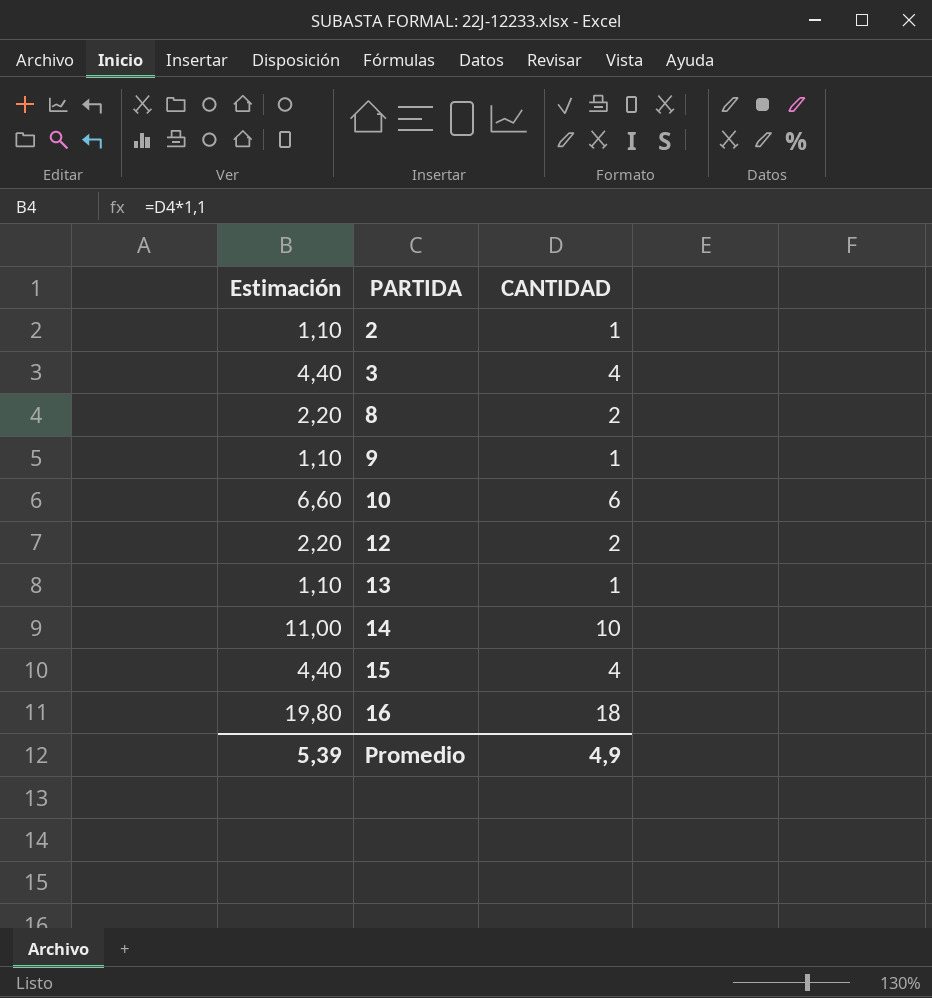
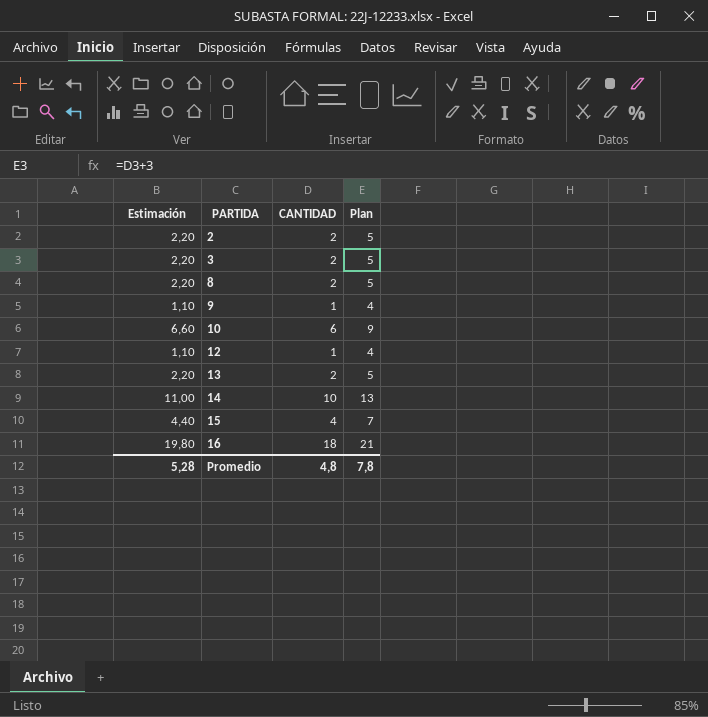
column Plan | formula: none -> [CANTIDAD] + 3
2 | Estimación: 1,10 -> 2,20
2 | CANTIDAD: 1 -> 2
3 | Estimación: 4,40 -> 2,20
3 | CANTIDAD: 4 -> 2
12 | Estimación: 2,20 -> 1,10
12 | CANTIDAD: 2 -> 1
13 | Estimación: 1,10 -> 2,20
13 | CANTIDAD: 1 -> 2
Promedio | Estimación: 5,39 -> 5,28
Promedio | CANTIDAD: 4,9 -> 4,8

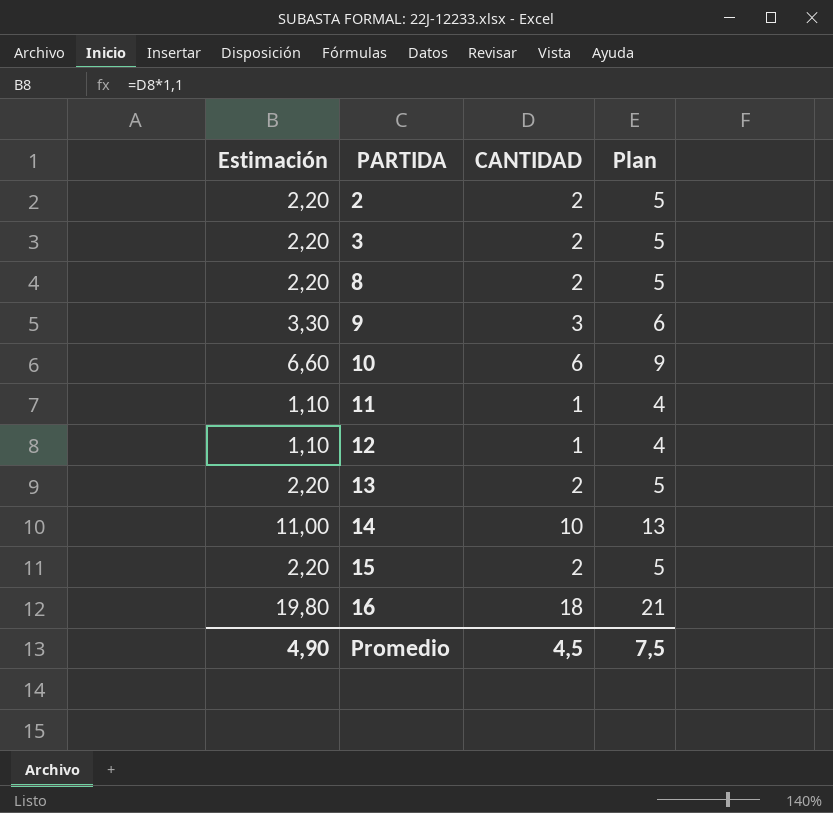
9 | Estimación: 1,10 -> 3,30
9 | CANTIDAD: 1 -> 3
9 | Plan: 4 -> 6
row 11: none -> 1,10 | 1 | 4
15 | Estimación: 4,40 -> 2,20
15 | CANTIDAD: 4 -> 2
15 | Plan: 7 -> 5
Promedio | Estimación: 5,28 -> 4,90
Promedio | CANTIDAD: 4,8 -> 4,5
Promedio | Plan: 7,8 -> 7,5

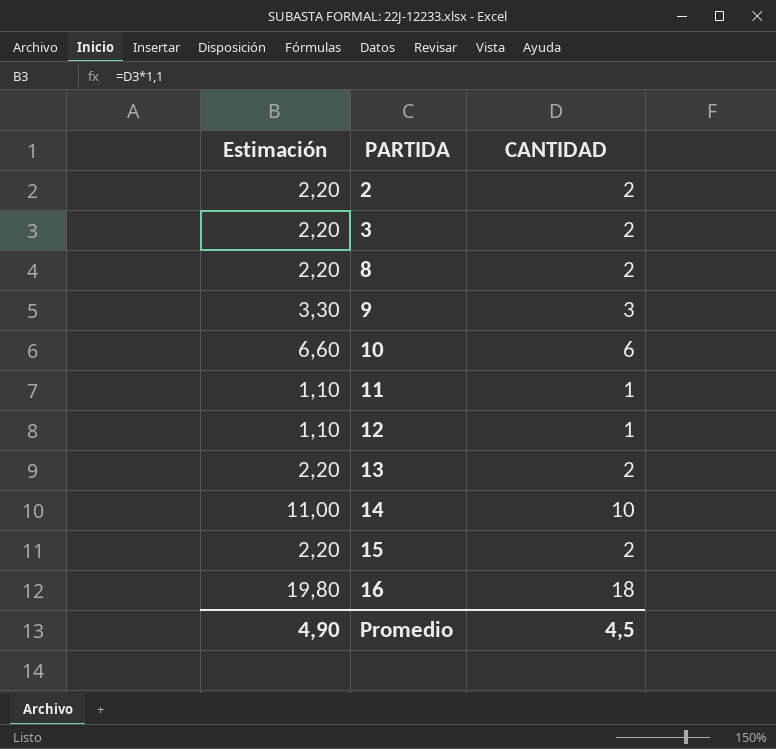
column Plan | formula: [CANTIDAD] + 3 -> none

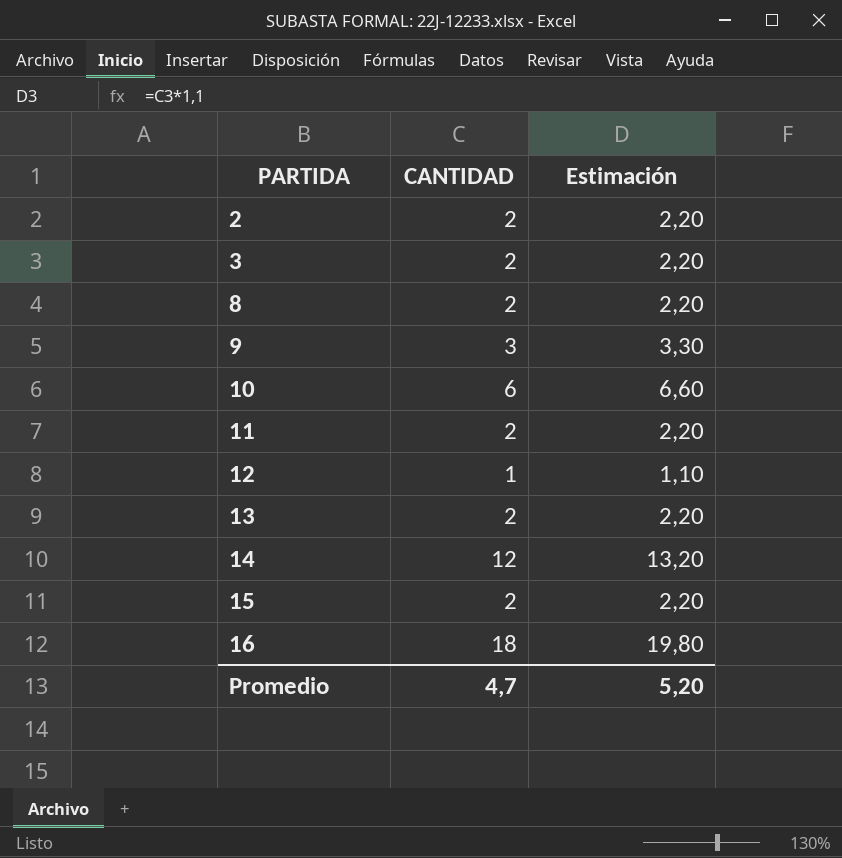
column Estimación | position: 1 -> 3
11 | CANTIDAD: 1 -> 2
11 | Estimación: 1,10 -> 2,20
14 | CANTIDAD: 10 -> 12
14 | Estimación: 11,00 -> 13,20
Promedio | CANTIDAD: 4,5 -> 4,7
Promedio | Estimación: 4,90 -> 5,20

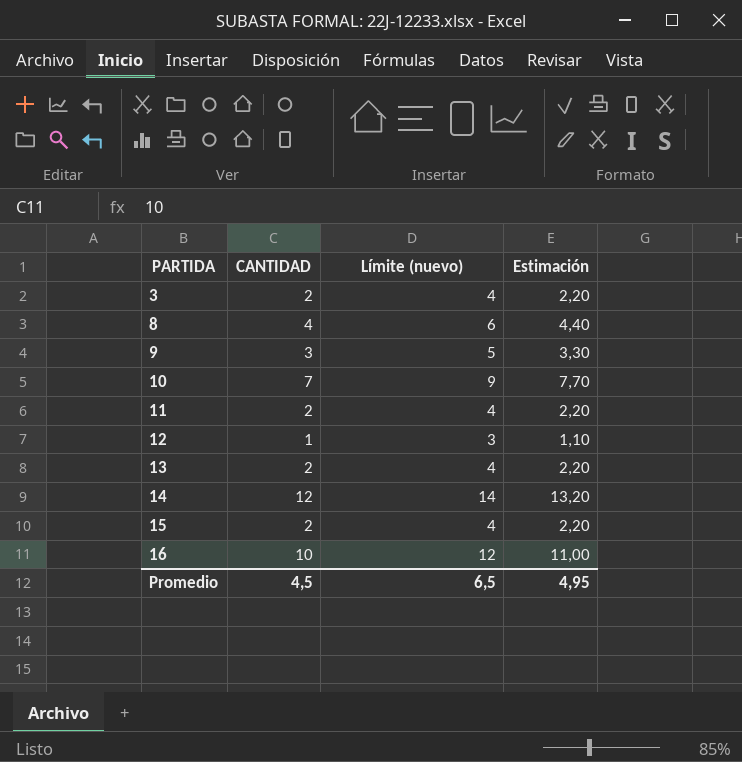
column Límite (nuevo) | formula: none -> [CANTIDAD] + 2
row 2: 2 | 2,20 -> none
8 | CANTIDAD: 2 -> 4
8 | Estimación: 2,20 -> 4,40
10 | CANTIDAD: 6 -> 7
10 | Estimación: 6,60 -> 7,70
16 | CANTIDAD: 18 -> 10
16 | Estimación: 19,80 -> 11,00
Promedio | CANTIDAD: 4,7 -> 4,5
Promedio | Estimación: 5,20 -> 4,95

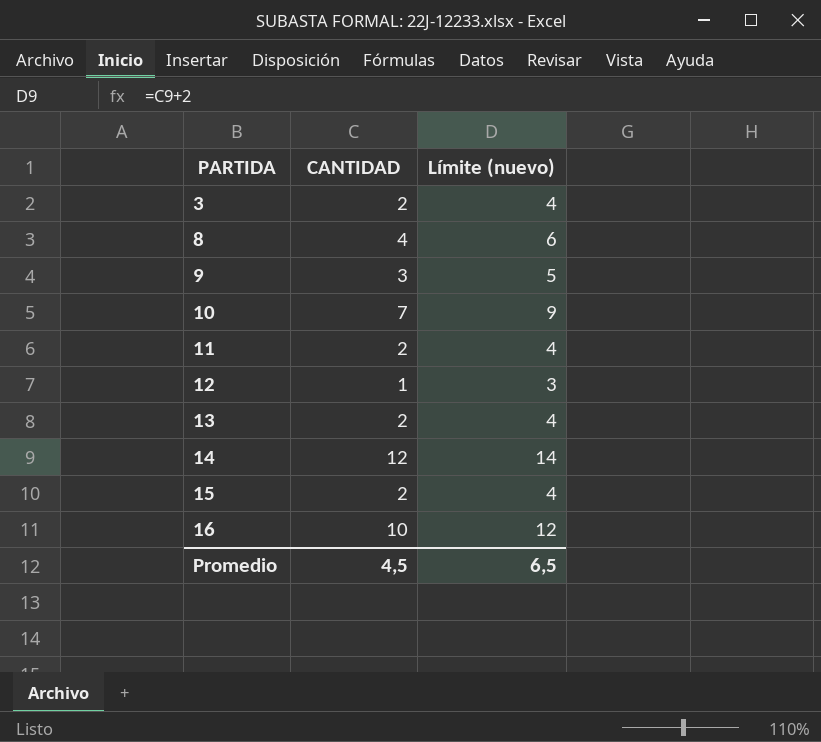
column Estimación | formula: [CANTIDAD] * 1,1 -> none

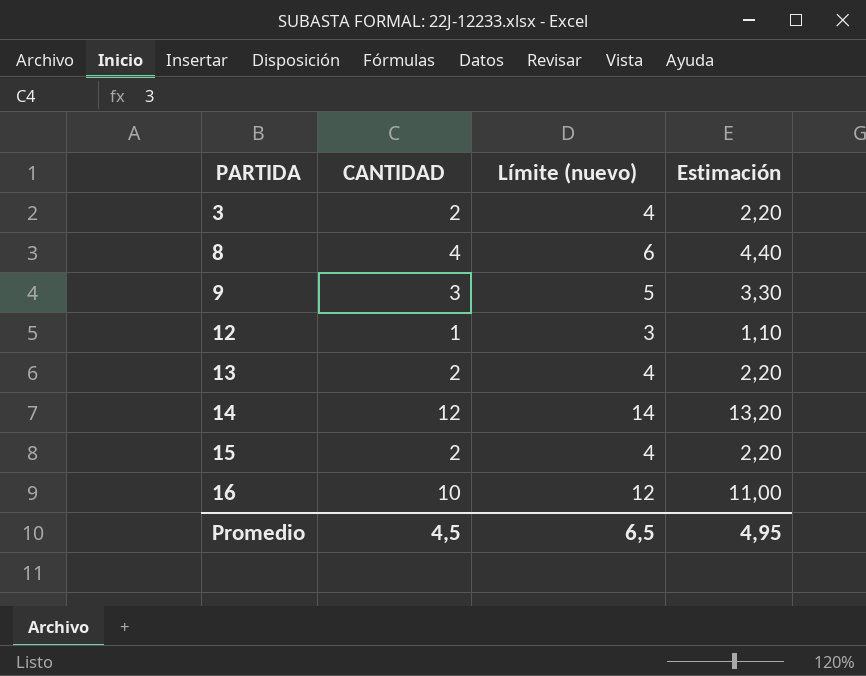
column Estimación | formula: none -> [CANTIDAD] * 1,1
row 10: 7 | 9 -> none
row 11: 2 | 4 -> none

